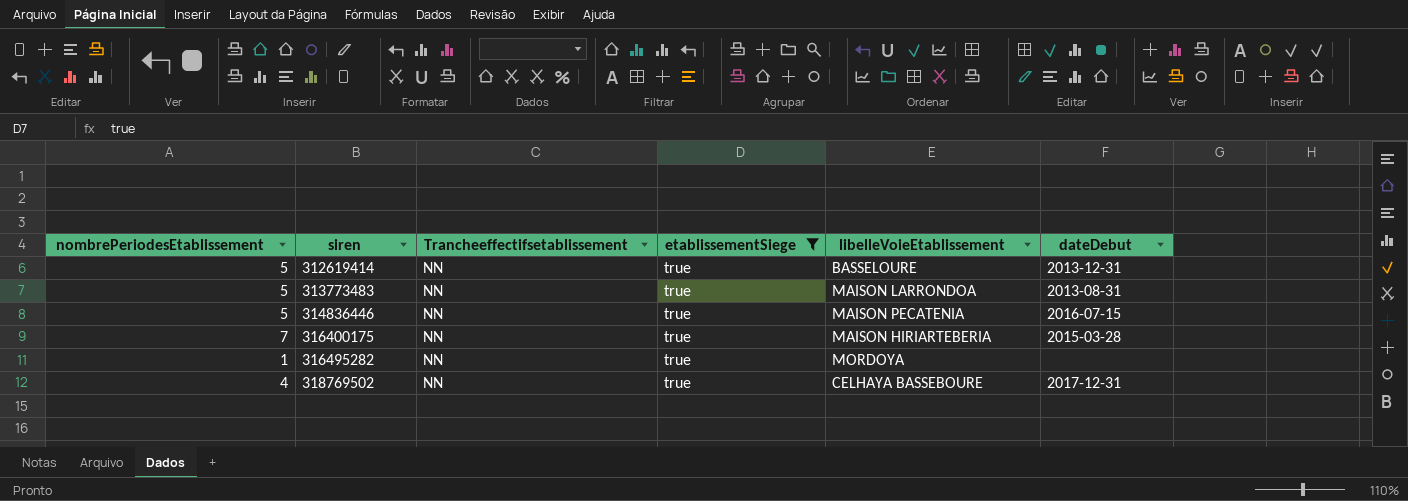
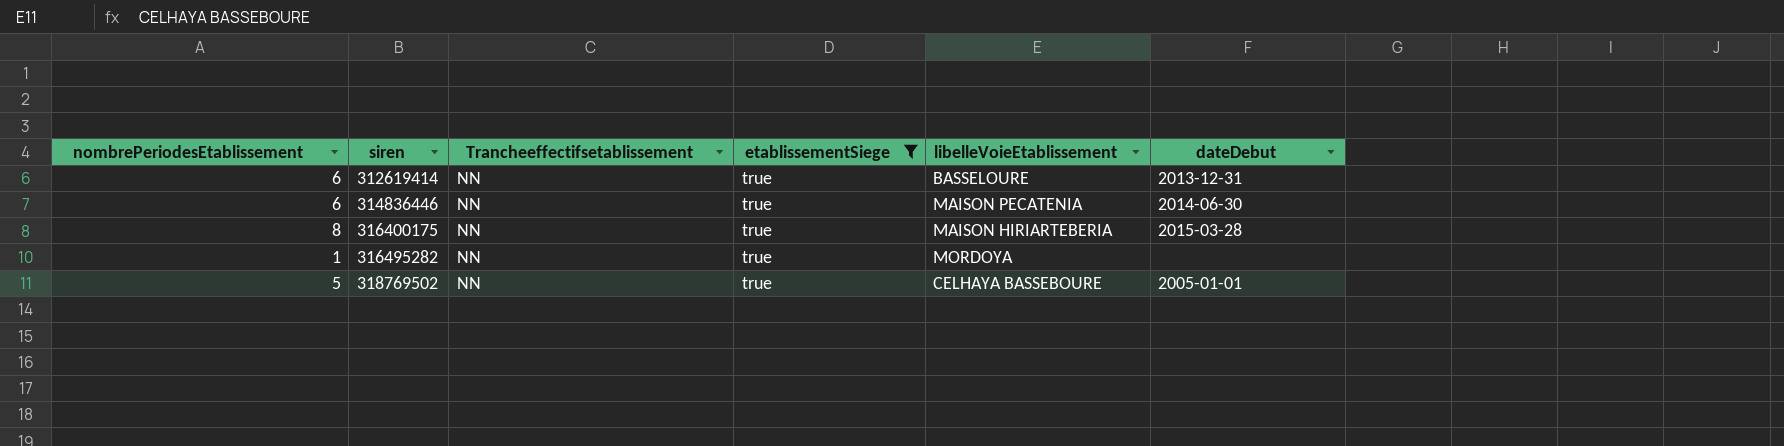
row 313773483: 5 | NN | true | MAISON LARRONDOA | 2013-08-31 -> none
312619414 | nombrePeriodesEtablissement: 5 -> 6
314836446 | nombrePeriodesEtablissement: 5 -> 6
314836446 | dateDebut: 2016-07-15 -> 2014-06-30
316400175 | nombrePeriodesEtablissement: 7 -> 8
318769502 | nombrePeriodesEtablissement: 4 -> 5
318769502 | dateDebut: 2017-12-31 -> 2005-01-01

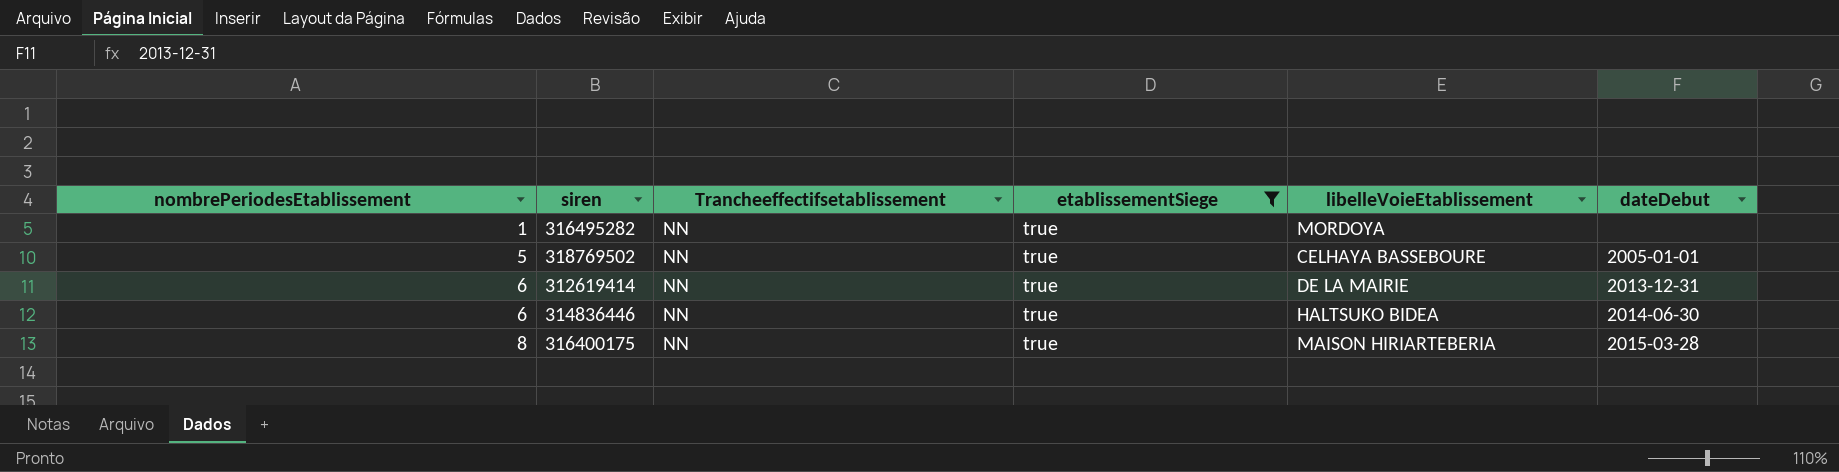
row order: siren ascending -> nombrePeriodesEtablissement ascending
312619414 | libelleVoieEtablissement: BASSELOURE -> DE LA MAIRIE
314836446 | libelleVoieEtablissement: MAISON PECATENIA -> HALTSUKO BIDEA

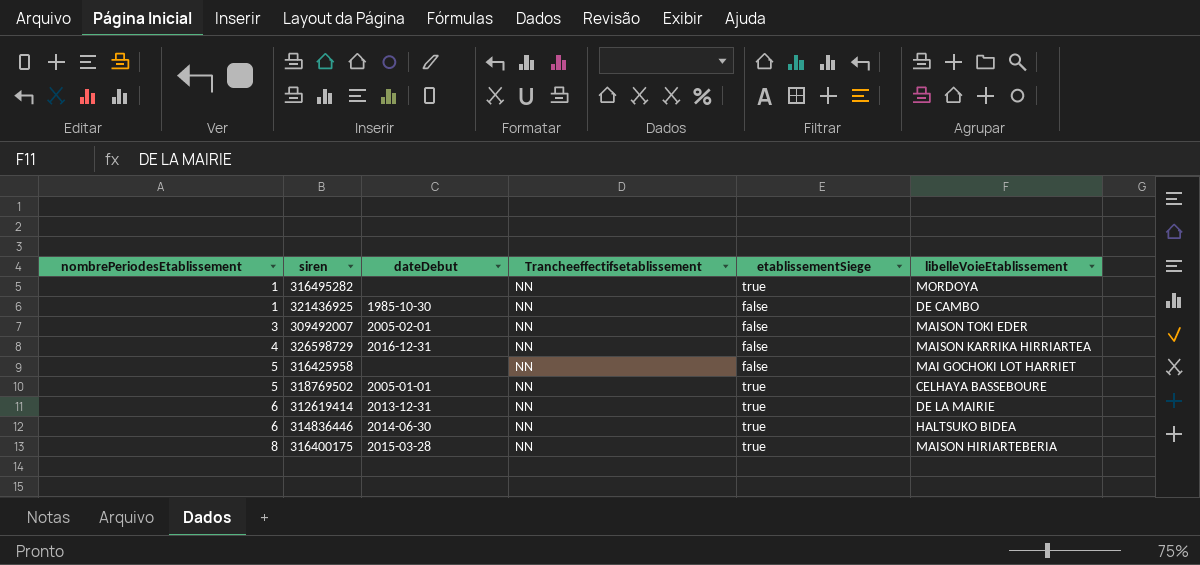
filter: etablissementSiege = true -> none
column dateDebut | position: 6 -> 3

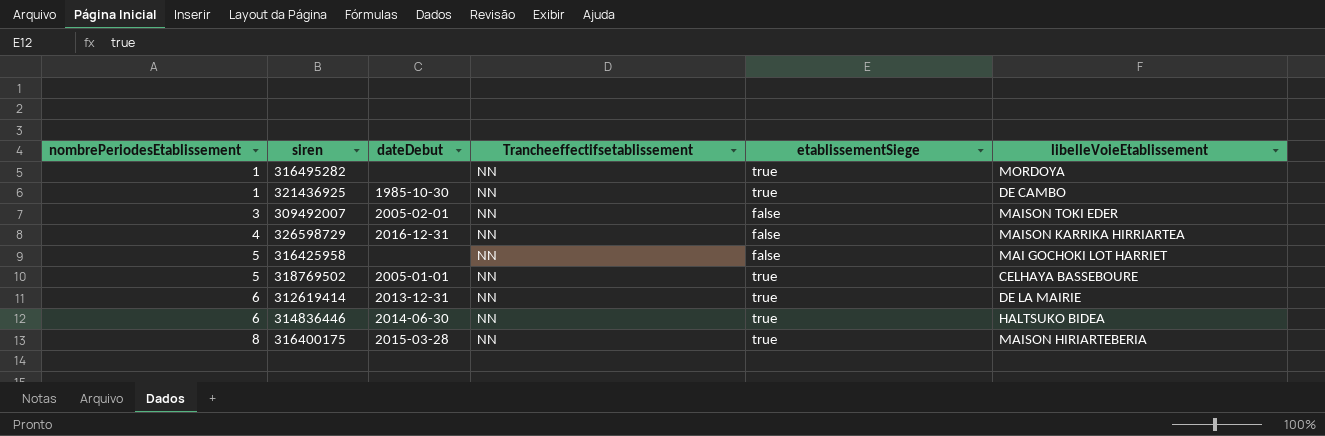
321436925 | etablissementSiege: false -> true

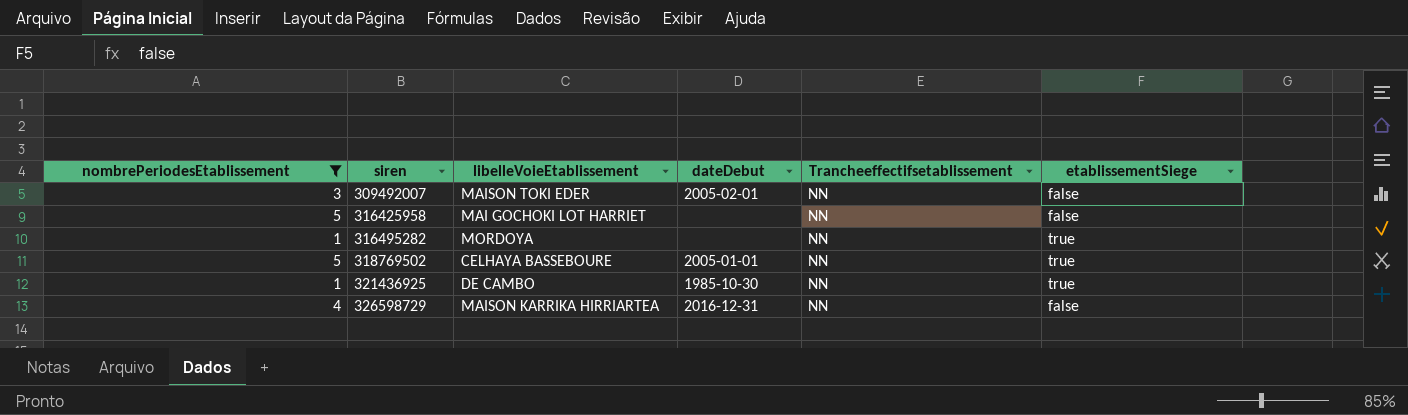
filter: none -> nombrePeriodesEtablissement <= 5
row order: nombrePeriodesEtablissement ascending -> siren ascending
column libelleVoieEtablissement | position: 6 -> 3

